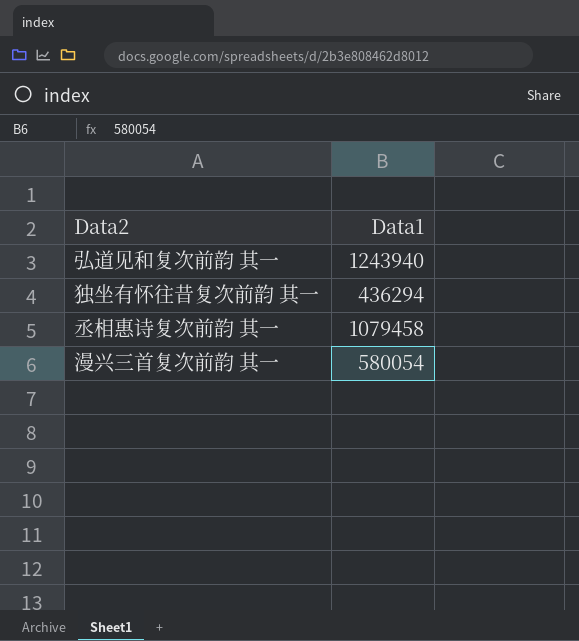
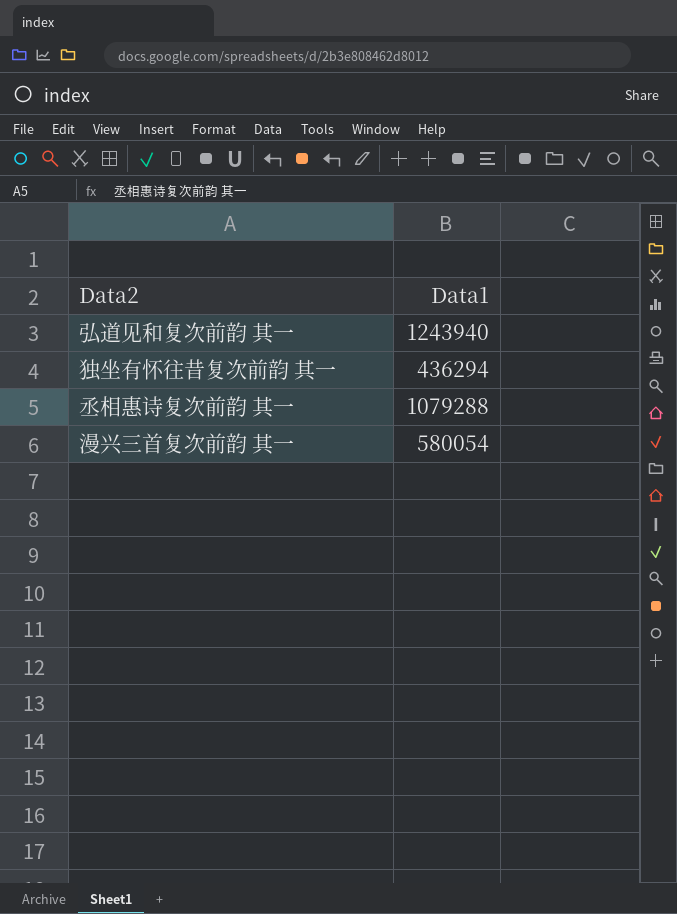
丞相惠诗复次前韵 其一 | Data1: 1079458 -> 1079288

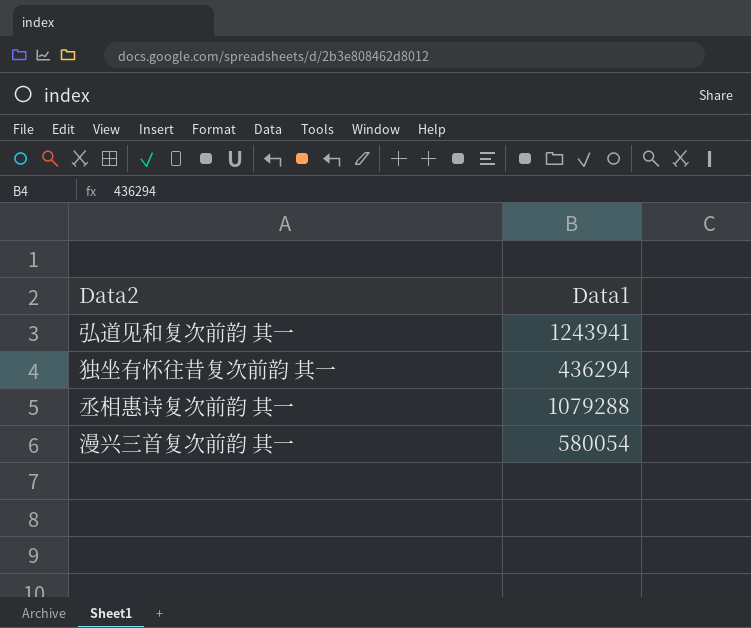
弘道见和复次前韵 其一 | Data1: 1243940 -> 1243941

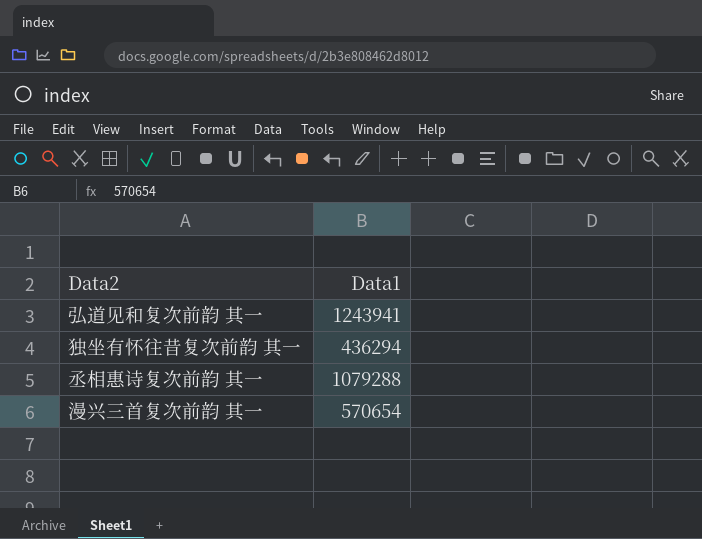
漫兴三首复次前韵 其一 | Data1: 580054 -> 570654

